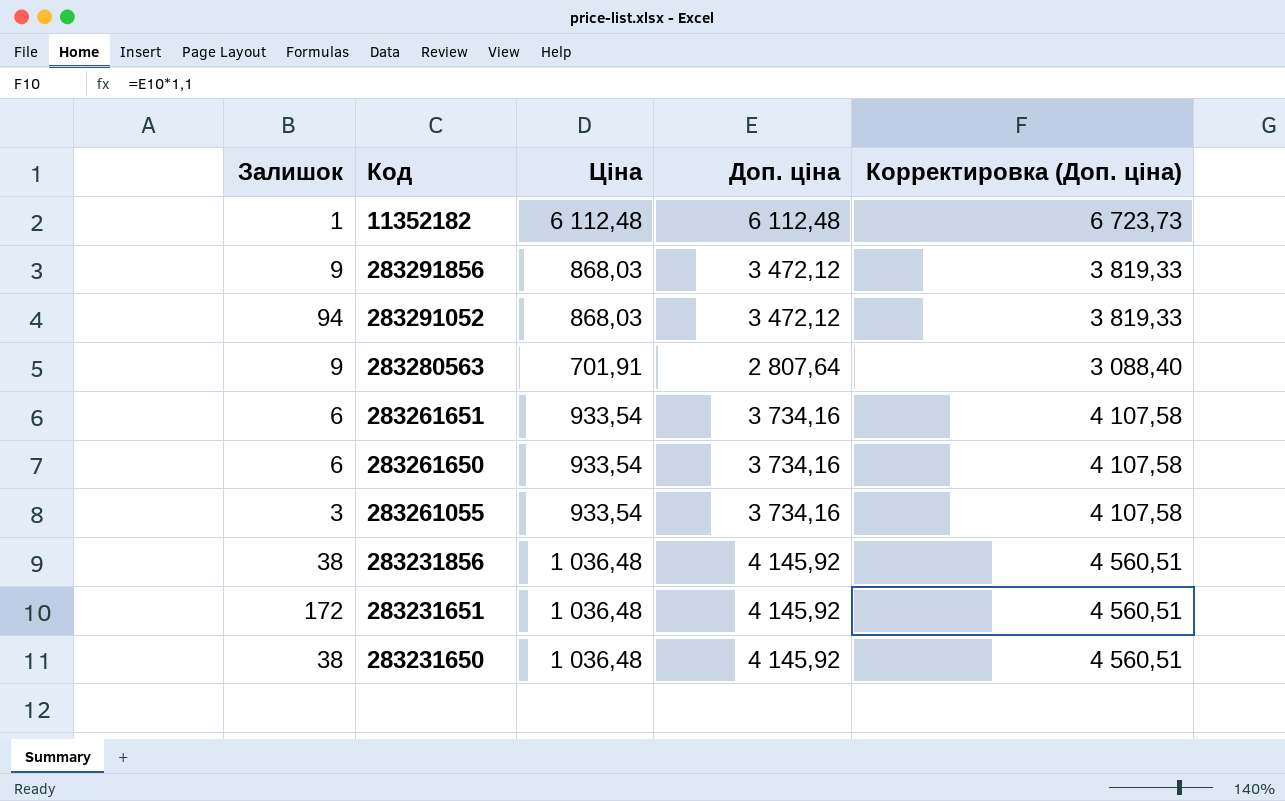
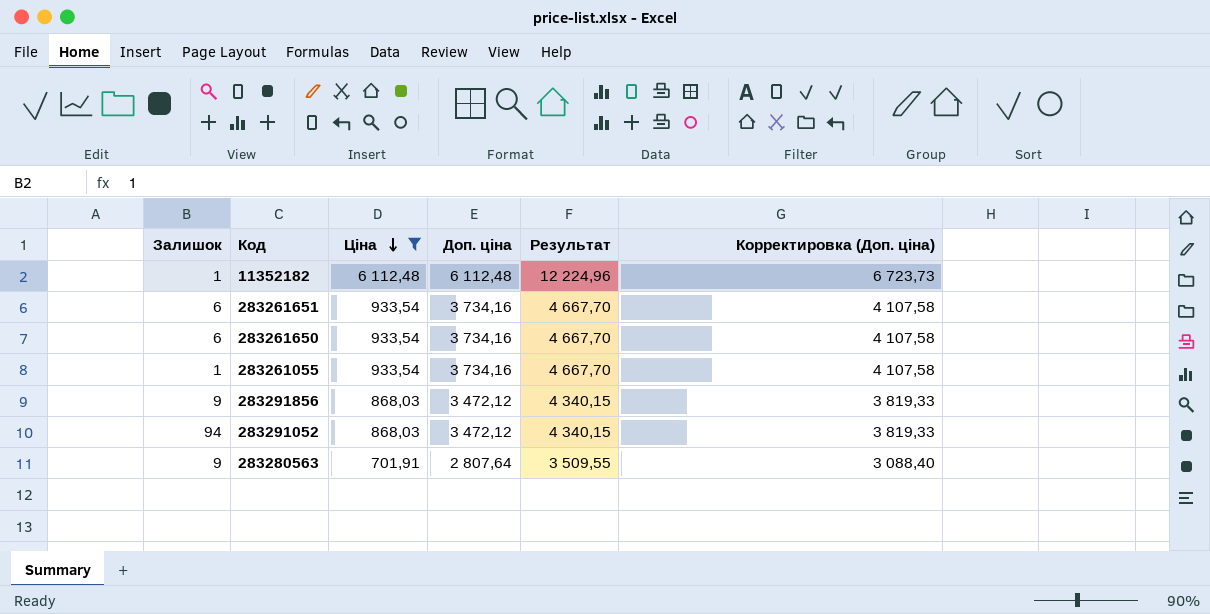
filter: none -> Ціна != 1 036,48
row order: none -> Ціна descending
column Результат | formula: none -> [Ціна] + [Доп. ціна]
283261055 | Залишок: 3 -> 1

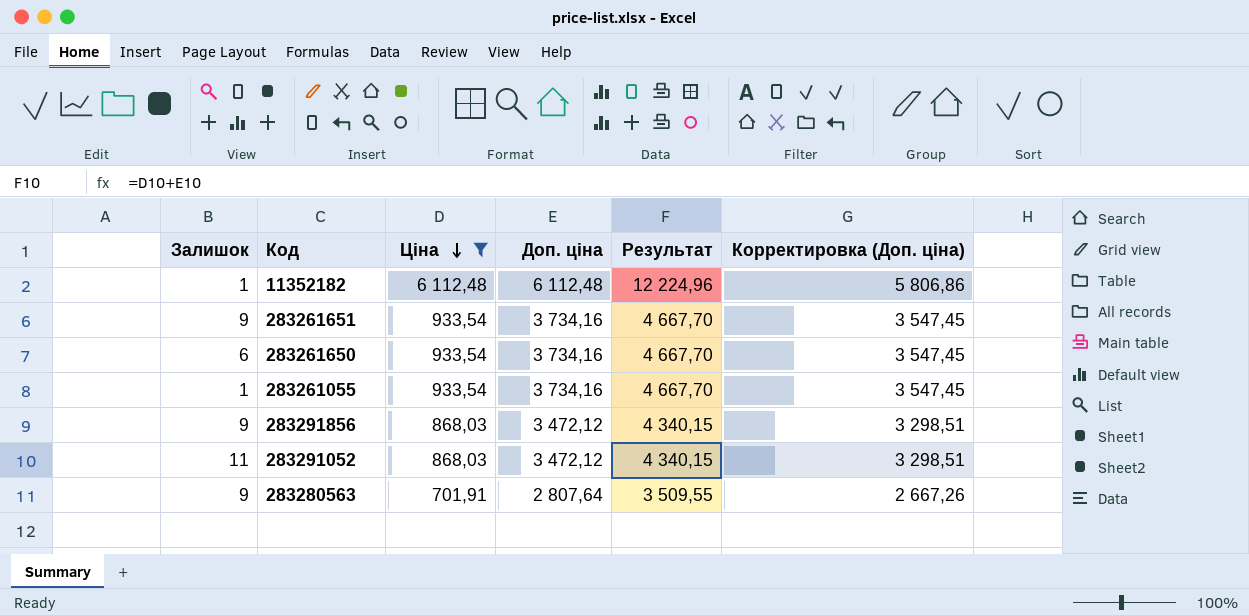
column Корректировка (Доп. ціна) | formula: [Доп. ціна] * 1,1 -> [Доп. ціна] * 0,95
283261651 | Залишок: 6 -> 9
283291052 | Залишок: 94 -> 11

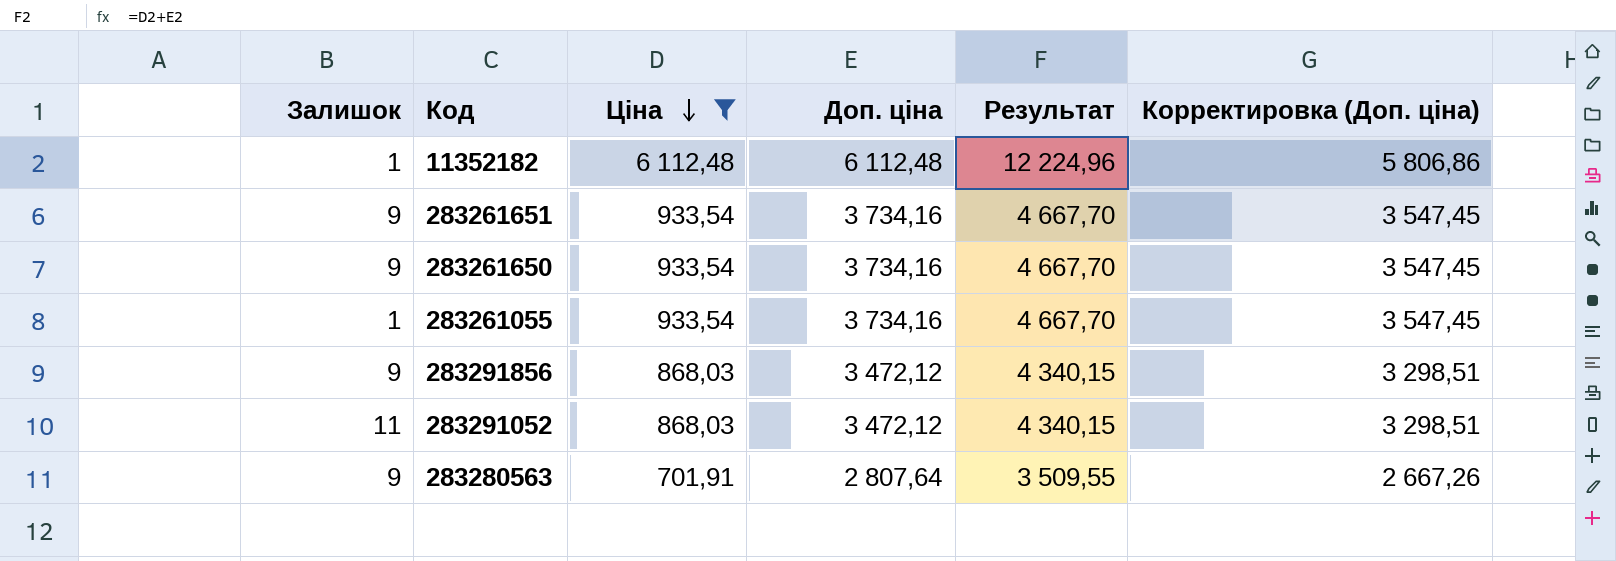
283261650 | Залишок: 6 -> 9

